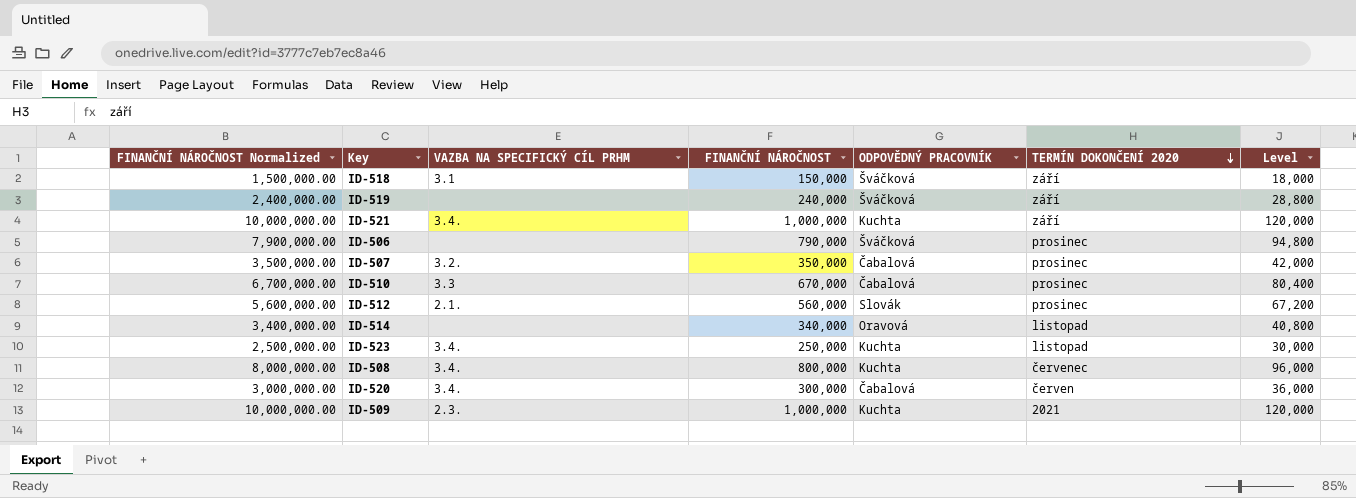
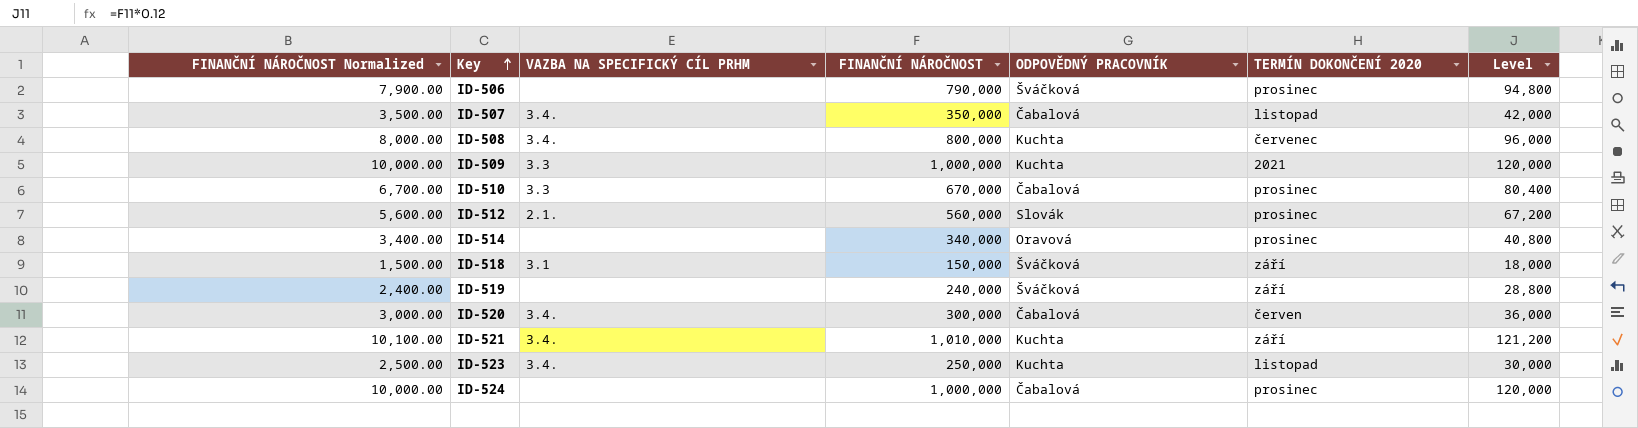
row order: TERMÍN DOKONČENÍ 2020 descending -> Key ascending
column FINANČNÍ NÁROČNOST Normalized | formula: [FINANČNÍ NÁROČNOST] * 10 -> [FINANČNÍ NÁROČNOST] * 0.01
ID-507 | VAZBA NA SPECIFICKÝ CÍL PRHM: 3.2. -> 3.4.
ID-507 | TERMÍN DOKONČENÍ 2020: prosinec -> listopad
ID-509 | VAZBA NA SPECIFICKÝ CÍL PRHM: 2.3. -> 3.3
ID-514 | TERMÍN DOKONČENÍ 2020: listopad -> prosinec
ID-521 | FINANČNÍ NÁROČNOST: 1,000,000 -> 1,010,000
ID-521 | Level: 120,000 -> 121,200
row ID-524: none -> 10,000.00 | none | 1,000,000 | Čabalová | prosinec | 120,000

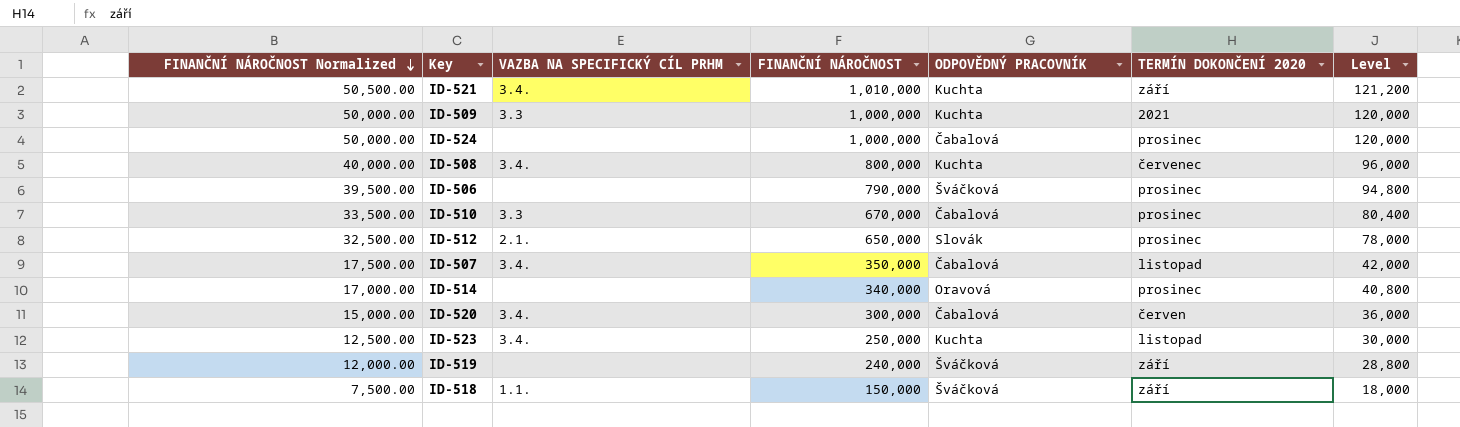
row order: Key ascending -> FINANČNÍ NÁROČNOST Normalized descending
column FINANČNÍ NÁROČNOST Normalized | formula: [FINANČNÍ NÁROČNOST] * 0.01 -> [FINANČNÍ NÁROČNOST] * 0.05
ID-512 | FINANČNÍ NÁROČNOST: 560,000 -> 650,000
ID-512 | Level: 67,200 -> 78,000
ID-518 | VAZBA NA SPECIFICKÝ CÍL PRHM: 3.1 -> 1.1.

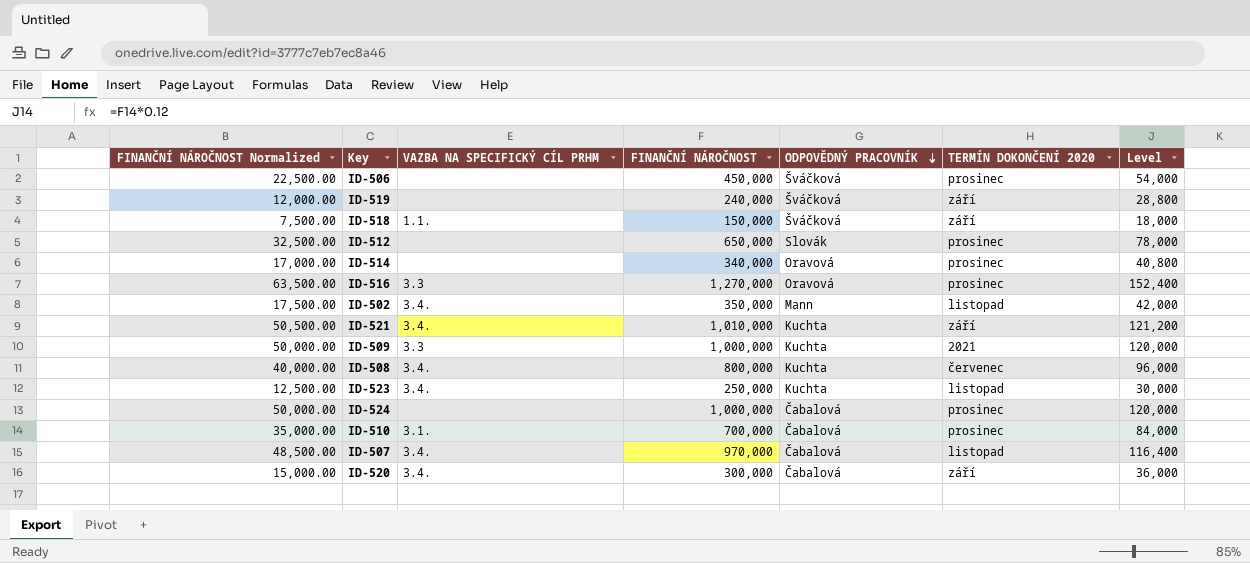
row order: FINANČNÍ NÁROČNOST Normalized descending -> ODPOVĚDNÝ PRACOVNÍK descending
ID-506 | FINANČNÍ NÁROČNOST Normalized: 39,500.00 -> 22,500.00
ID-506 | FINANČNÍ NÁROČNOST: 790,000 -> 450,000
ID-506 | Level: 94,800 -> 54,000
ID-512 | VAZBA NA SPECIFICKÝ CÍL PRHM: 2.1. -> none
row ID-516: none -> 63,500.00 | 3.3 | 1,270,000 | Oravová | prosinec | 152,400
row ID-502: none -> 17,500.00 | 3.4. | 350,000 | Mann | listopad | 42,000
ID-510 | FINANČNÍ NÁROČNOST Normalized: 33,500.00 -> 35,000.00
ID-510 | VAZBA NA SPECIFICKÝ CÍL PRHM: 3.3 -> 3.1.
ID-510 | FINANČNÍ NÁROČNOST: 670,000 -> 700,000
ID-510 | Level: 80,400 -> 84,000
ID-507 | FINANČNÍ NÁROČNOST Normalized: 17,500.00 -> 48,500.00
ID-507 | FINANČNÍ NÁROČNOST: 350,000 -> 970,000
ID-507 | Level: 42,000 -> 116,400
ID-520 | TERMÍN DOKONČENÍ 2020: červen -> září

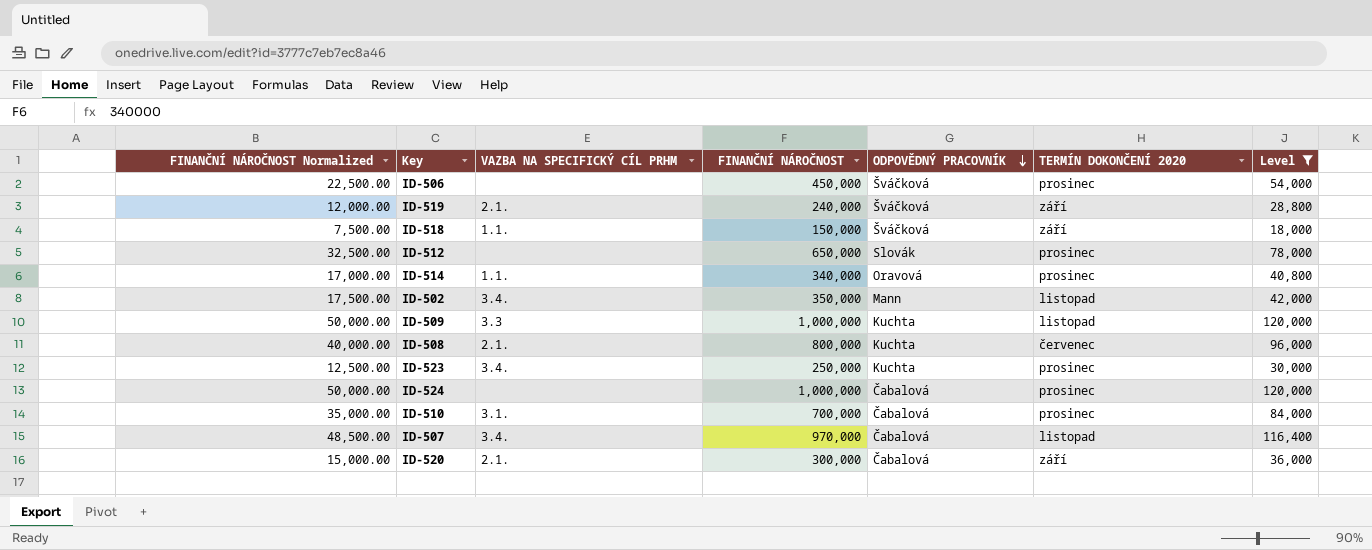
filter: none -> Level <= 120,000
ID-519 | VAZBA NA SPECIFICKÝ CÍL PRHM: none -> 2.1.
ID-514 | VAZBA NA SPECIFICKÝ CÍL PRHM: none -> 1.1.
ID-509 | TERMÍN DOKONČENÍ 2020: 2021 -> listopad
ID-508 | VAZBA NA SPECIFICKÝ CÍL PRHM: 3.4. -> 2.1.
ID-523 | TERMÍN DOKONČENÍ 2020: listopad -> prosinec
ID-520 | VAZBA NA SPECIFICKÝ CÍL PRHM: 3.4. -> 2.1.

